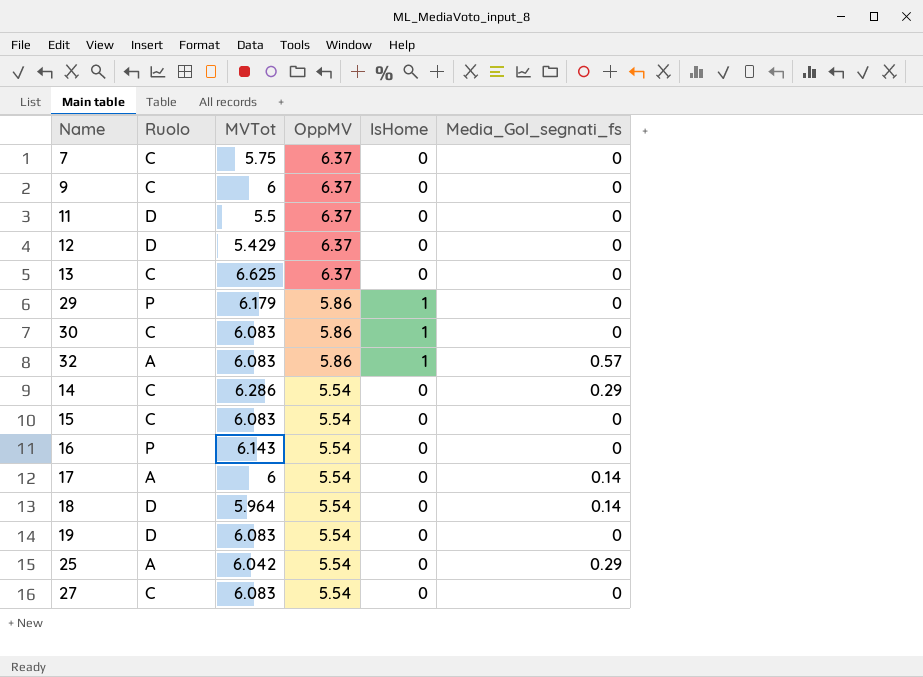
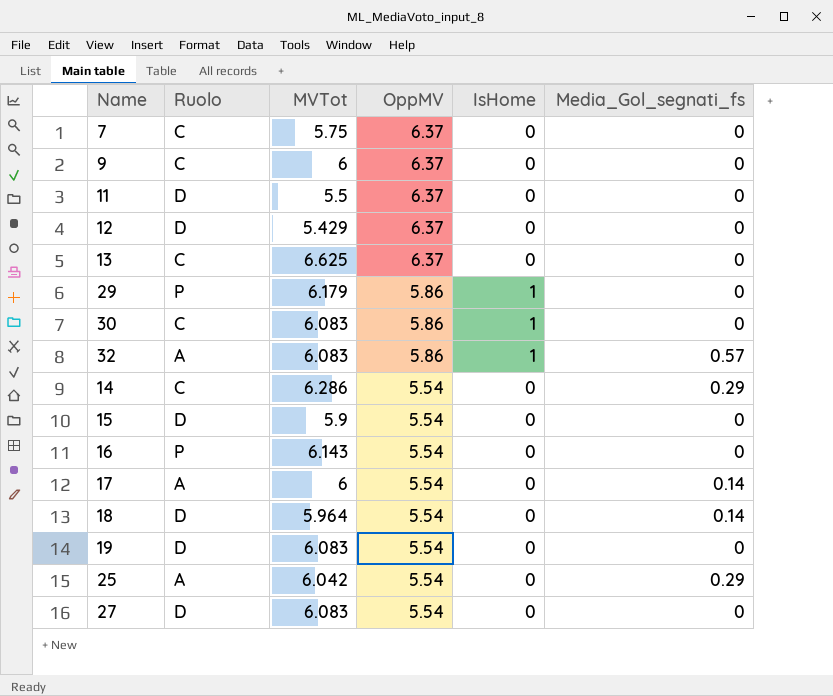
15 | Ruolo: C -> D
15 | MVTot: 6.083 -> 5.9
27 | Ruolo: C -> D

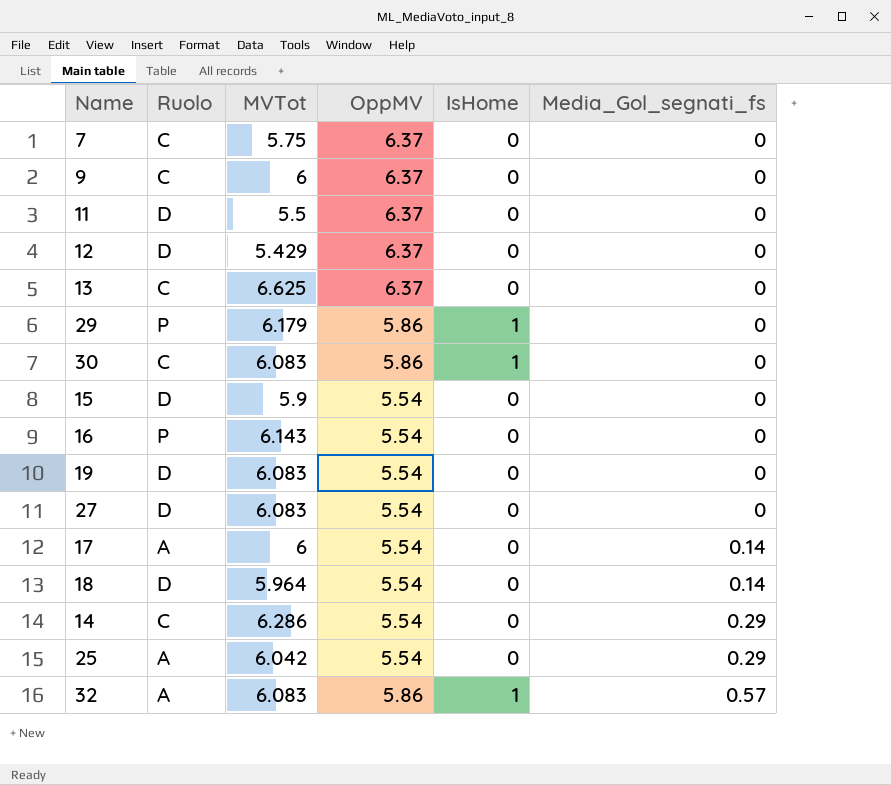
row order: OppMV descending -> Media_Gol_segnati_fs ascending

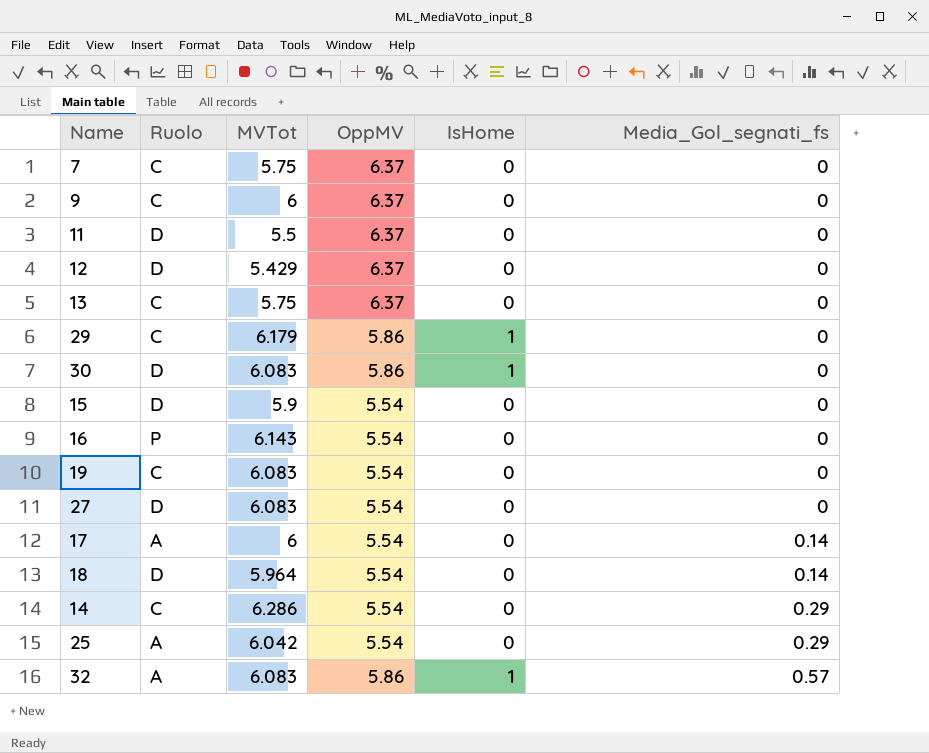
13 | MVTot: 6.625 -> 5.75
29 | Ruolo: P -> C
30 | Ruolo: C -> D
19 | Ruolo: D -> C

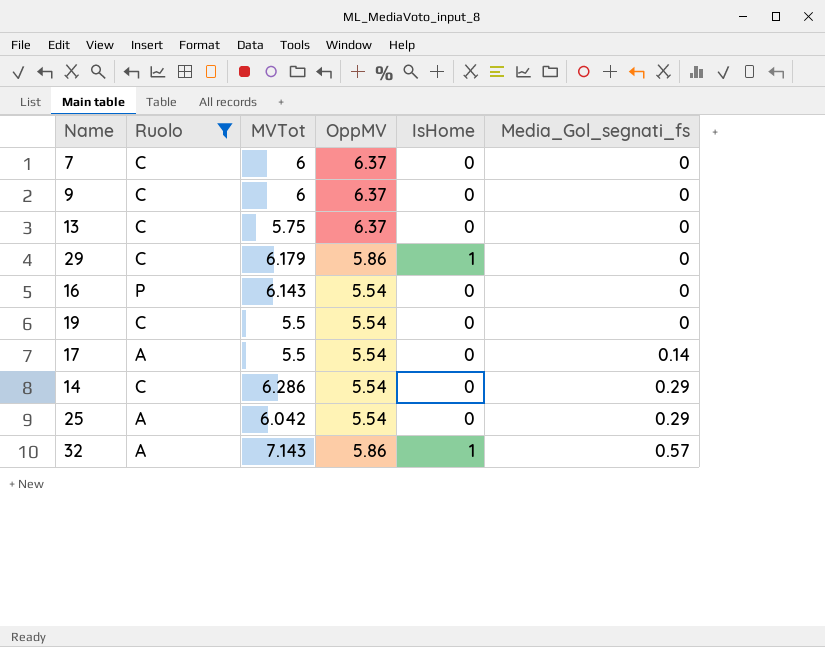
filter: none -> Ruolo != D
7 | MVTot: 5.75 -> 6
19 | MVTot: 6.083 -> 5.5
17 | MVTot: 6 -> 5.5
32 | MVTot: 6.083 -> 7.143

